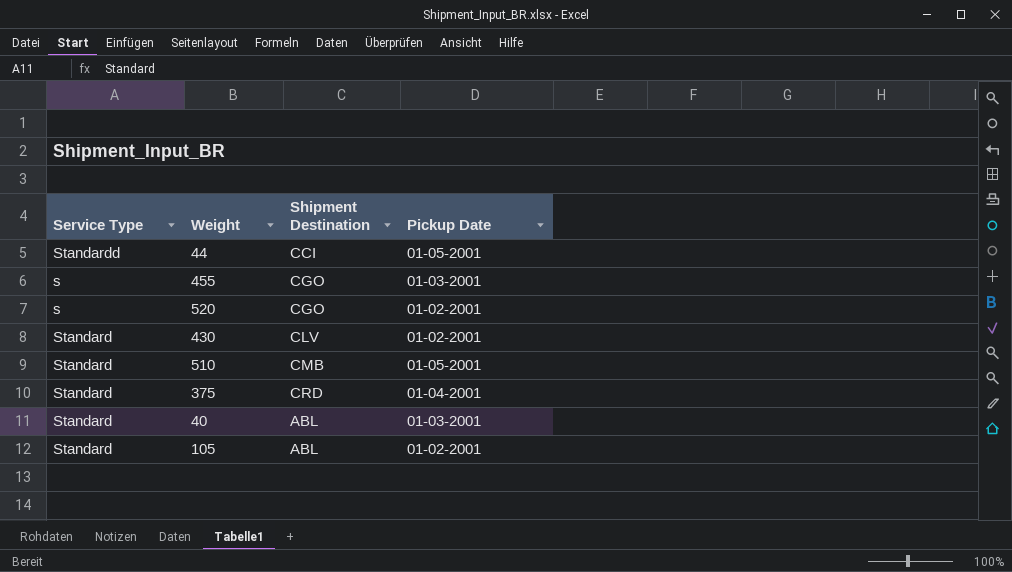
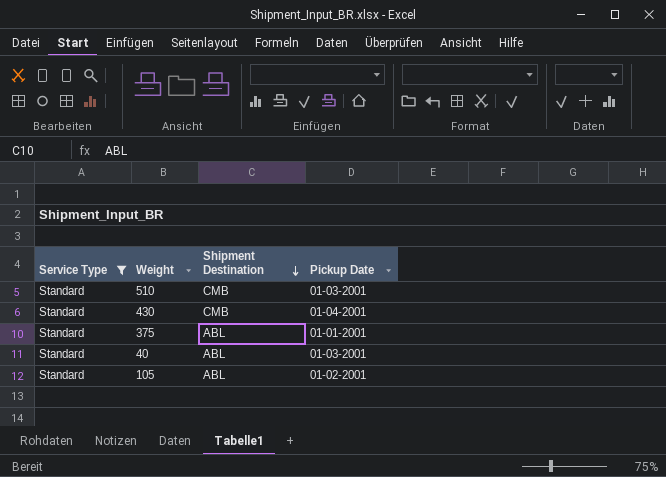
filter: none -> Service Type = Standard
row order: none -> Shipment Destination descending
510 | Pickup Date: 01-05-2001 -> 01-03-2001
430 | Shipment Destination: CLV -> CMB
430 | Pickup Date: 01-02-2001 -> 01-04-2001
375 | Shipment Destination: CRD -> ABL
375 | Pickup Date: 01-04-2001 -> 01-01-2001

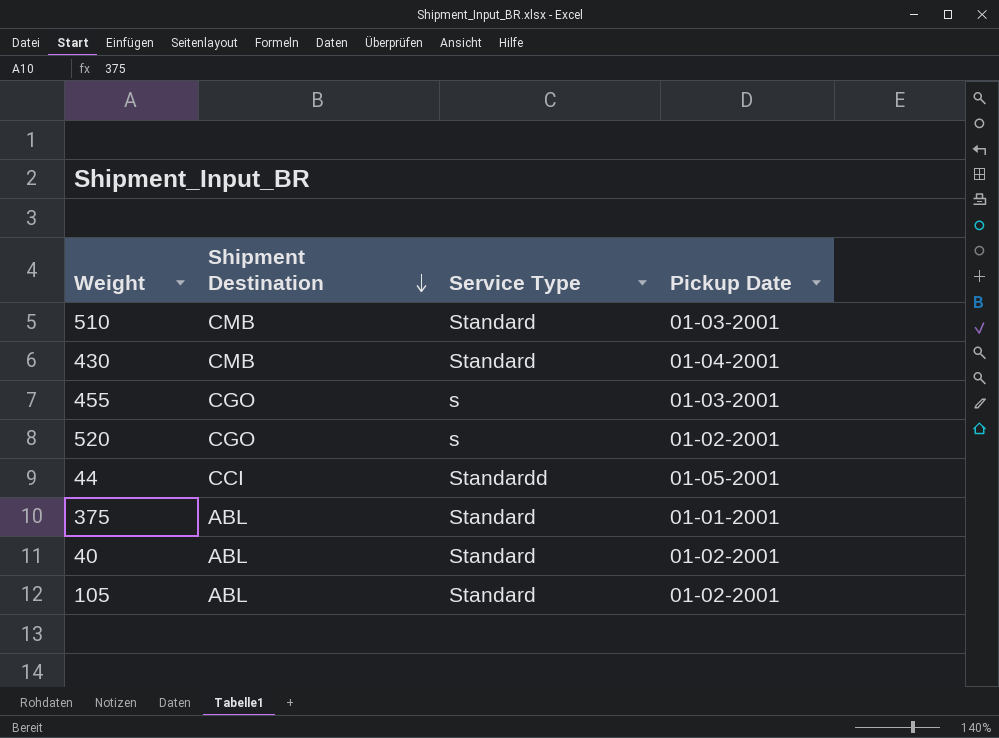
filter: Service Type = Standard -> none
column Service Type | position: 1 -> 3
40 | Pickup Date: 01-03-2001 -> 01-02-2001

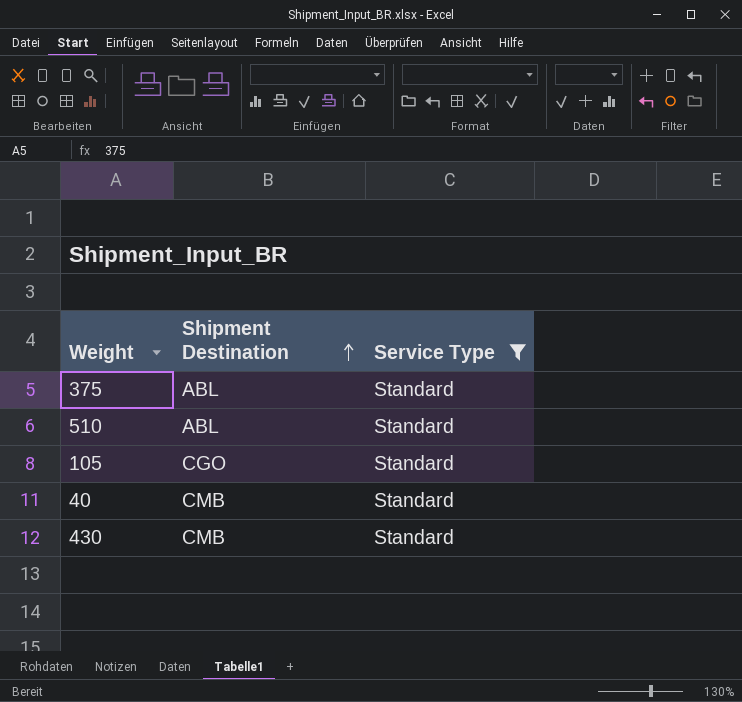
filter: none -> Service Type = Standard
row order: Shipment Destination descending -> Shipment Destination ascending
column Pickup Date | position: 4 -> none
510 | Shipment Destination: CMB -> ABL
105 | Shipment Destination: ABL -> CGO
40 | Shipment Destination: ABL -> CMB

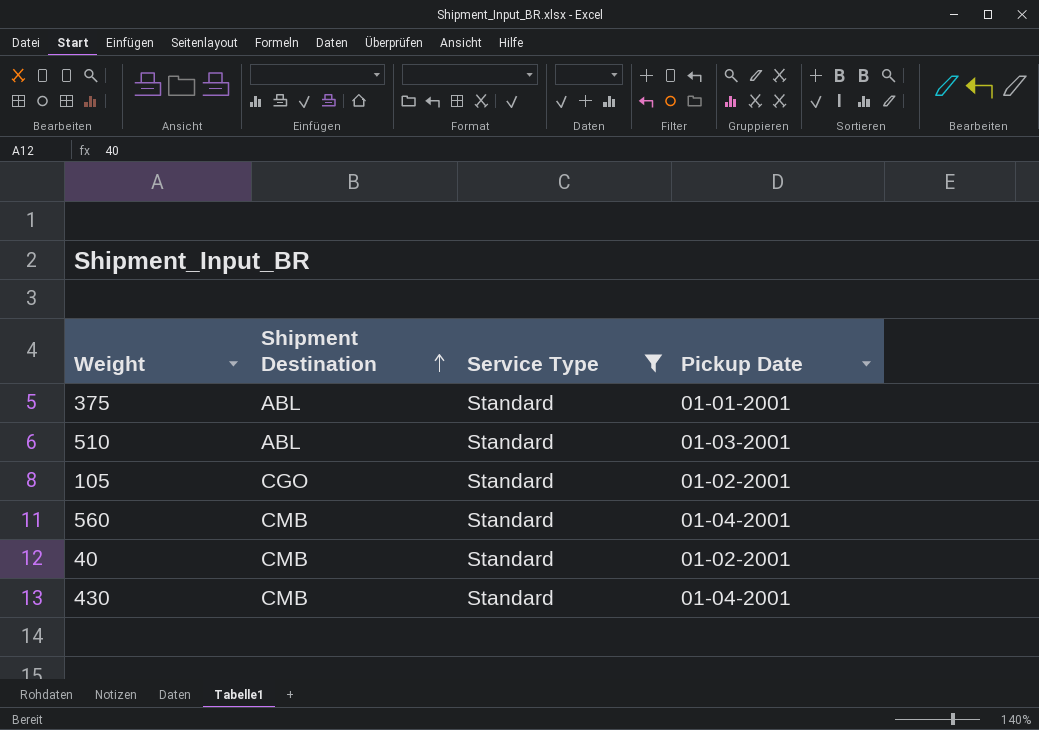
column Pickup Date | position: none -> 4
row 560: none -> CMB | Standard | 01-04-2001

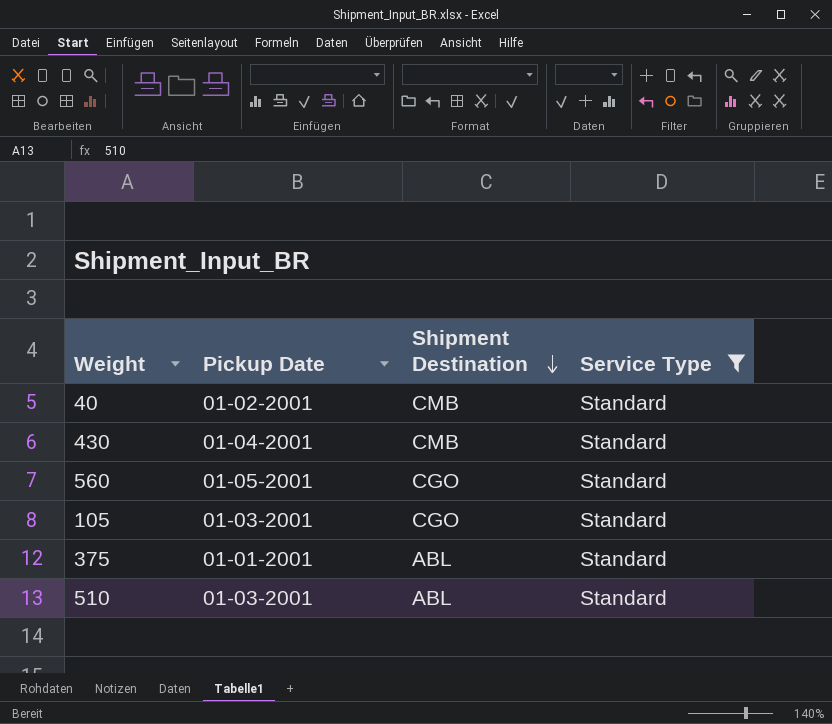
row order: Shipment Destination ascending -> Shipment Destination descending
column Pickup Date | position: 4 -> 2
560 | Pickup Date: 01-04-2001 -> 01-05-2001
560 | Shipment Destination: CMB -> CGO
105 | Pickup Date: 01-02-2001 -> 01-03-2001

